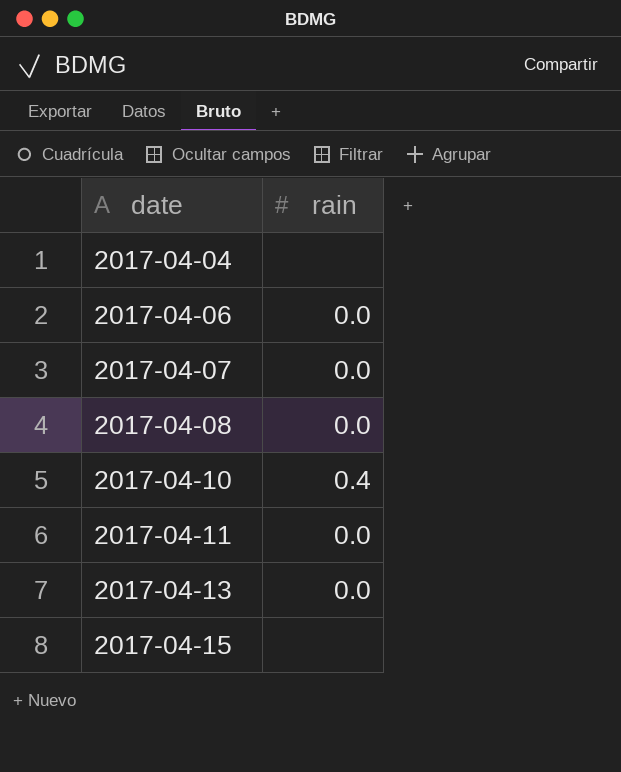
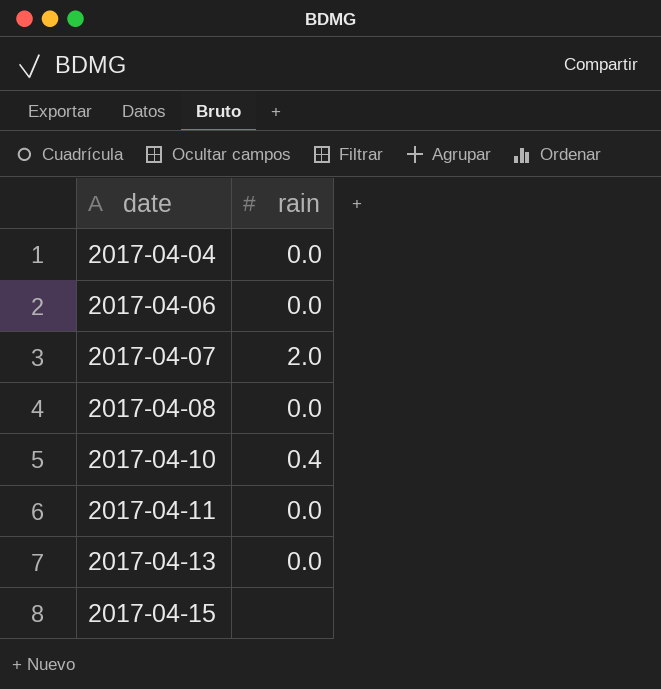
2017-04-04 | rain: none -> 0.0
2017-04-07 | rain: 0.0 -> 2.0

